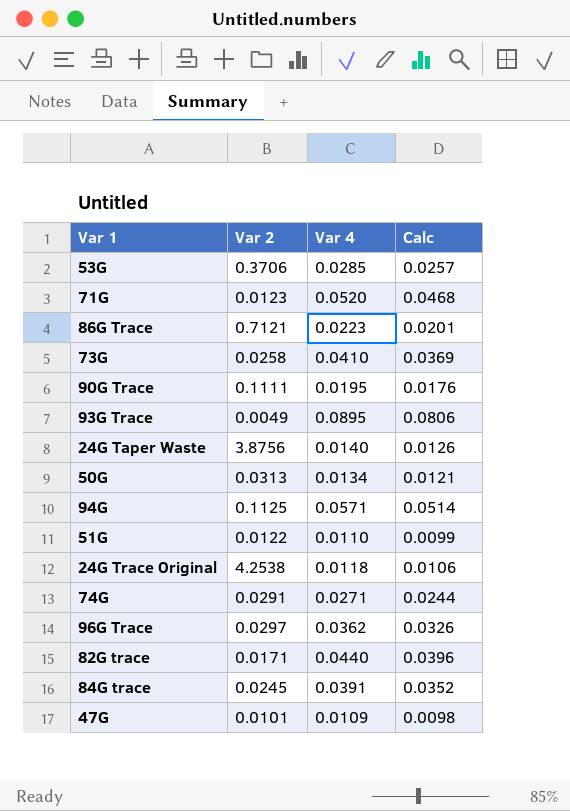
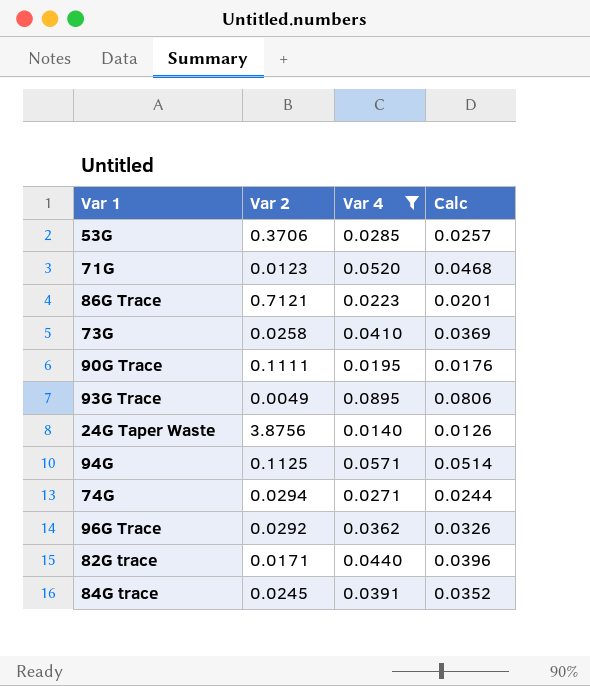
filter: none -> Var 4 >= 0.0140
74G | Var 2: 0.0291 -> 0.0294
96G Trace | Var 2: 0.0297 -> 0.0292

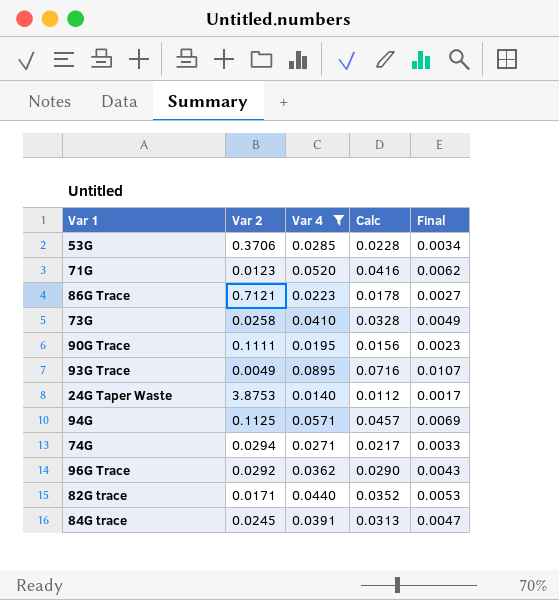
column Calc | formula: [Var 4] * 0.9 -> [Var 4] * 0.8
column Final | formula: none -> [Var 4] * 0.12
24G Taper Waste | Var 2: 3.8756 -> 3.8753

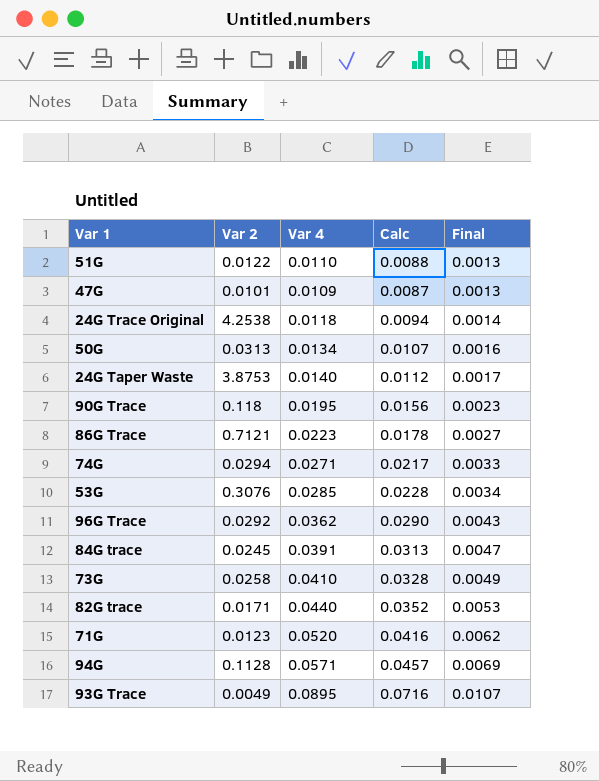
filter: Var 4 >= 0.0140 -> none
row order: none -> Final ascending
90G Trace | Var 2: 0.1111 -> 0.118
53G | Var 2: 0.3706 -> 0.3076
94G | Var 2: 0.1125 -> 0.1128

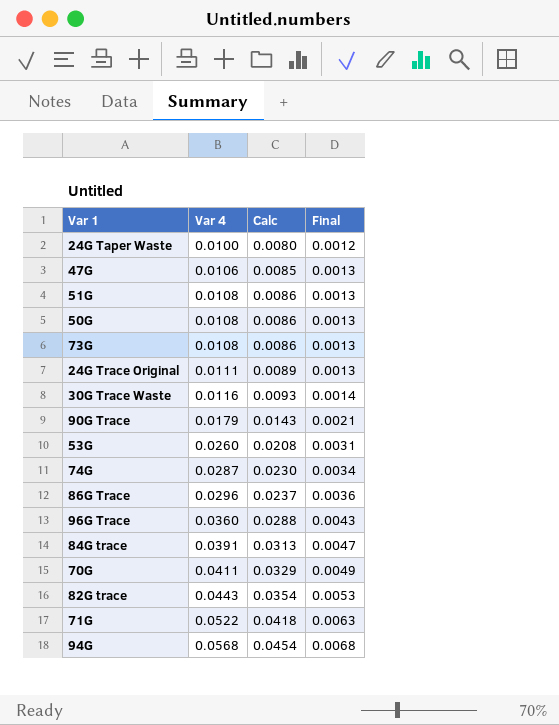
row order: Final ascending -> Var 4 ascending
column Var 2 | position: 2 -> none
row 93G Trace: 0.0049 | 0.0895 | 0.0716 | 0.0107 -> none
24G Taper Waste | Var 4: 0.0140 -> 0.0100
24G Taper Waste | Calc: 0.0112 -> 0.0080
24G Taper Waste | Final: 0.0017 -> 0.0012
47G | Var 4: 0.0109 -> 0.0106
47G | Calc: 0.0087 -> 0.0085
51G | Var 4: 0.0110 -> 0.0108
51G | Calc: 0.0088 -> 0.0086
50G | Var 4: 0.0134 -> 0.0108
50G | Calc: 0.0107 -> 0.0086
50G | Final: 0.0016 -> 0.0013
73G | Var 4: 0.0410 -> 0.0108
73G | Calc: 0.0328 -> 0.0086
73G | Final: 0.0049 -> 0.0013
24G Trace Original | Var 4: 0.0118 -> 0.0111
24G Trace Original | Calc: 0.0094 -> 0.0089
24G Trace Original | Final: 0.0014 -> 0.0013
row 30G Trace Waste: none -> 0.0116 | 0.0093 | 0.0014
90G Trace | Var 4: 0.0195 -> 0.0179
90G Trace | Calc: 0.0156 -> 0.0143
90G Trace | Final: 0.0023 -> 0.0021
53G | Var 4: 0.0285 -> 0.0260
53G | Calc: 0.0228 -> 0.0208
53G | Final: 0.0034 -> 0.0031
74G | Var 4: 0.0271 -> 0.0287
74G | Calc: 0.0217 -> 0.0230
74G | Final: 0.0033 -> 0.0034
86G Trace | Var 4: 0.0223 -> 0.0296
86G Trace | Calc: 0.0178 -> 0.0237
86G Trace | Final: 0.0027 -> 0.0036
96G Trace | Var 4: 0.0362 -> 0.0360
96G Trace | Calc: 0.0290 -> 0.0288
row 70G: none -> 0.0411 | 0.0329 | 0.0049
82G trace | Var 4: 0.0440 -> 0.0443
82G trace | Calc: 0.0352 -> 0.0354
71G | Var 4: 0.0520 -> 0.0522
71G | Calc: 0.0416 -> 0.0418
71G | Final: 0.0062 -> 0.0063
94G | Var 4: 0.0571 -> 0.0568
94G | Calc: 0.0457 -> 0.0454
94G | Final: 0.0069 -> 0.0068

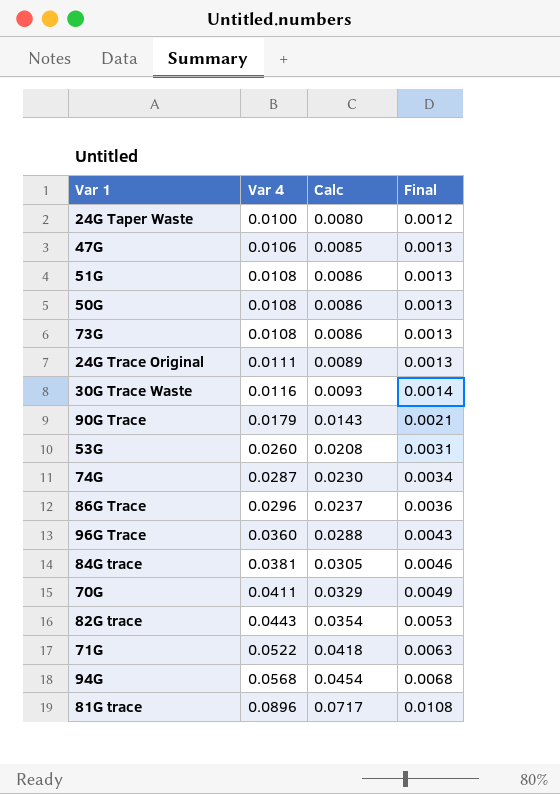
84G trace | Var 4: 0.0391 -> 0.0381
84G trace | Calc: 0.0313 -> 0.0305
84G trace | Final: 0.0047 -> 0.0046
row 81G trace: none -> 0.0896 | 0.0717 | 0.0108

